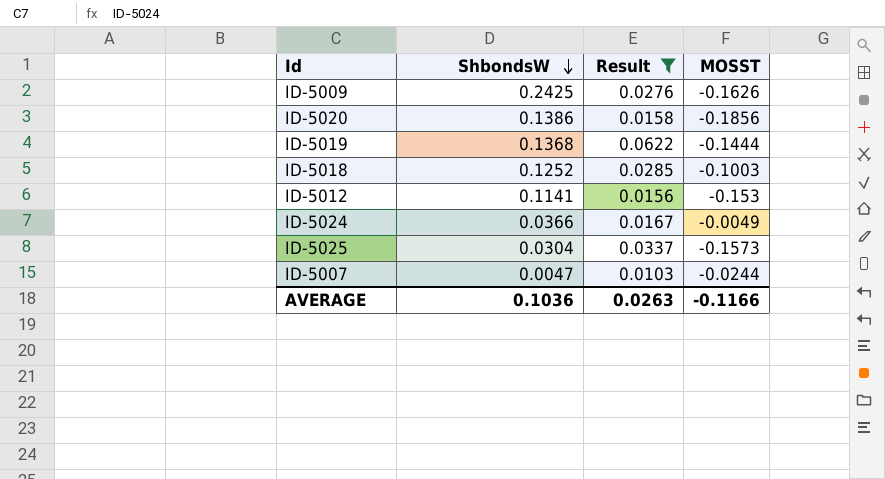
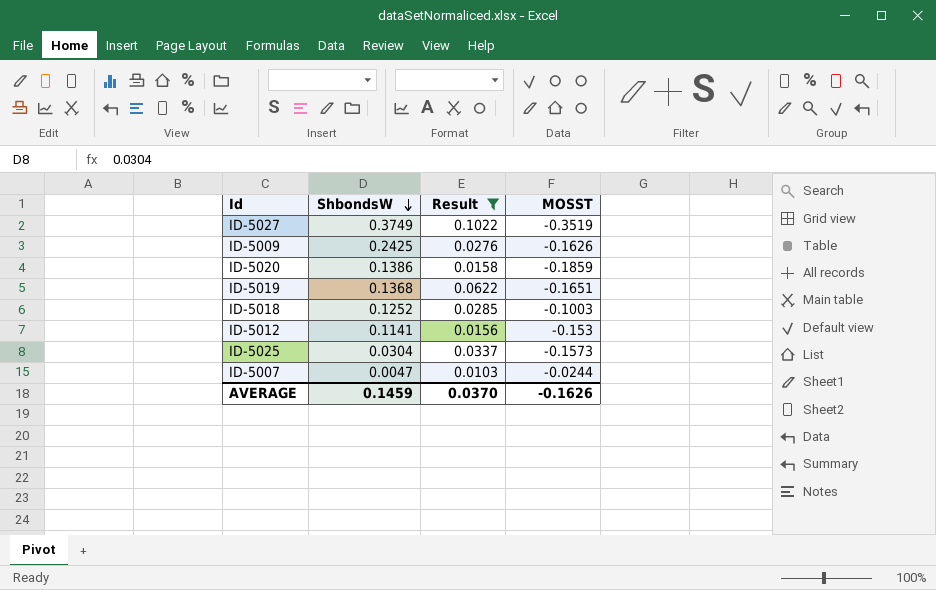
row ID-5024: 0.0366 | 0.0167 | -0.0049 -> none
row ID-5027: none -> 0.3749 | 0.1022 | -0.3519
ID-5020 | MOSST: -0.1856 -> -0.1859
ID-5019 | MOSST: -0.1444 -> -0.1651
AVERAGE | ShbondsW: 0.1036 -> 0.1459
AVERAGE | Result: 0.0263 -> 0.0370
AVERAGE | MOSST: -0.1166 -> -0.1626

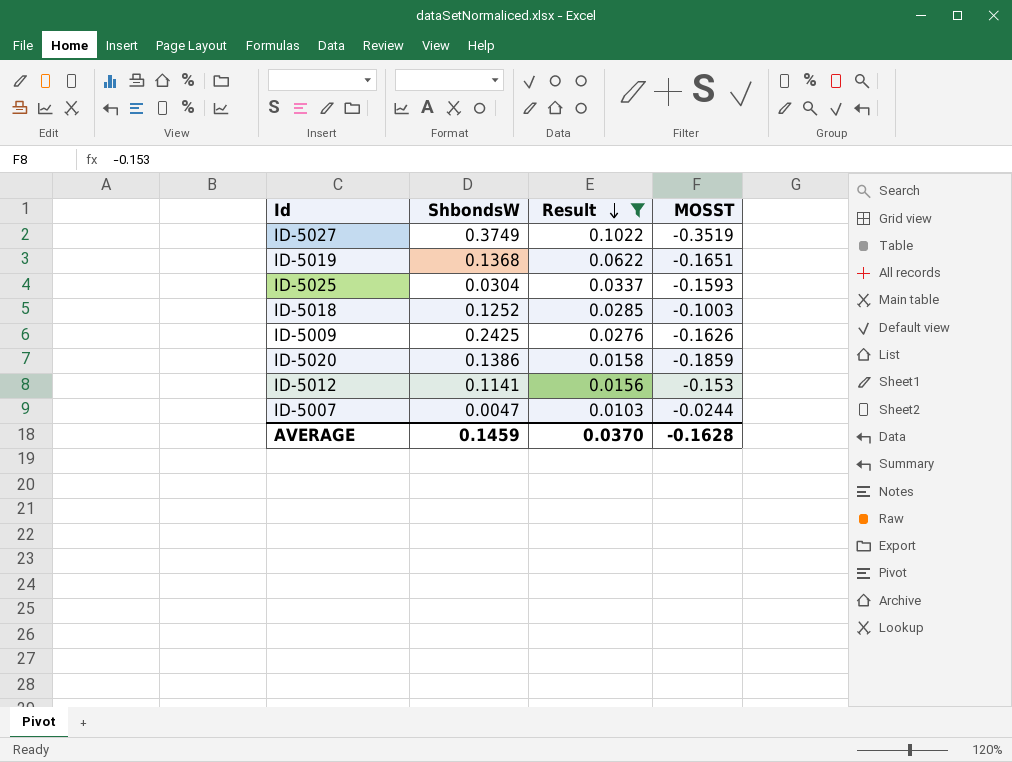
row order: ShbondsW descending -> Result descending
ID-5025 | MOSST: -0.1573 -> -0.1593
AVERAGE | MOSST: -0.1626 -> -0.1628

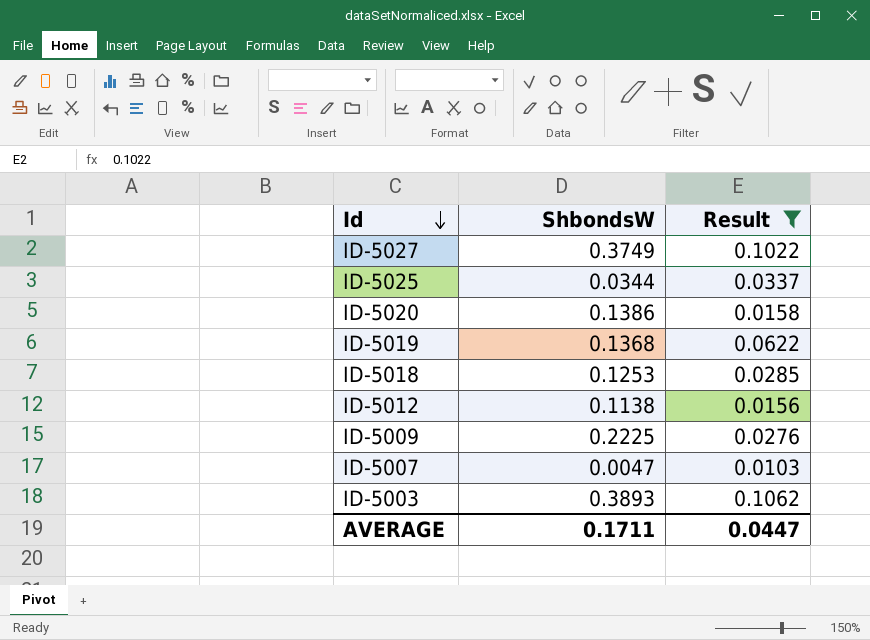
row order: Result descending -> Id descending
column MOSST | position: 4 -> none
ID-5025 | ShbondsW: 0.0304 -> 0.0344
ID-5018 | ShbondsW: 0.1252 -> 0.1253
ID-5012 | ShbondsW: 0.1141 -> 0.1138
ID-5009 | ShbondsW: 0.2425 -> 0.2225
row ID-5003: none -> 0.3893 | 0.1062
AVERAGE | ShbondsW: 0.1459 -> 0.1711
AVERAGE | Result: 0.0370 -> 0.0447

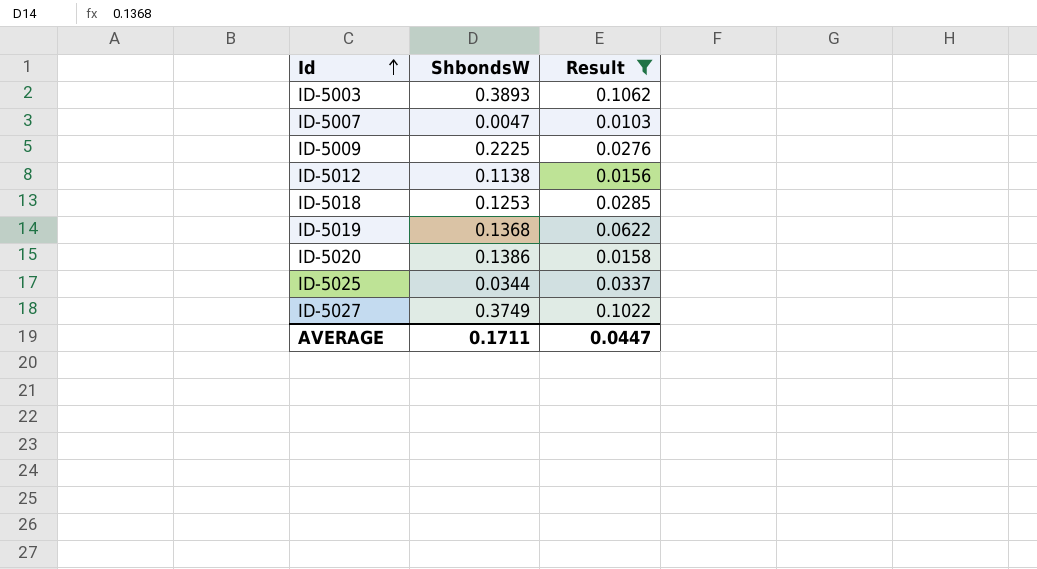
row order: Id descending -> Id ascending

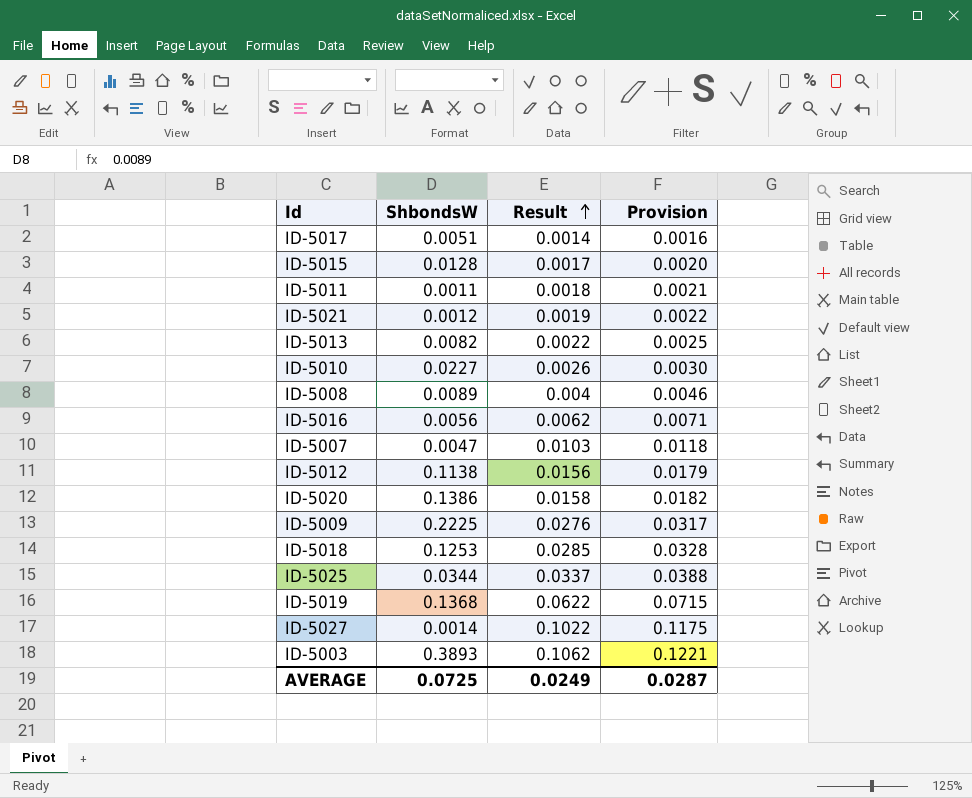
filter: Result >= 0.0103 -> none
row order: Id ascending -> Result ascending
column Provision | formula: none -> [Result] * 1.15
ID-5027 | ShbondsW: 0.3749 -> 0.0014
AVERAGE | ShbondsW: 0.1711 -> 0.0725
AVERAGE | Result: 0.0447 -> 0.0249

